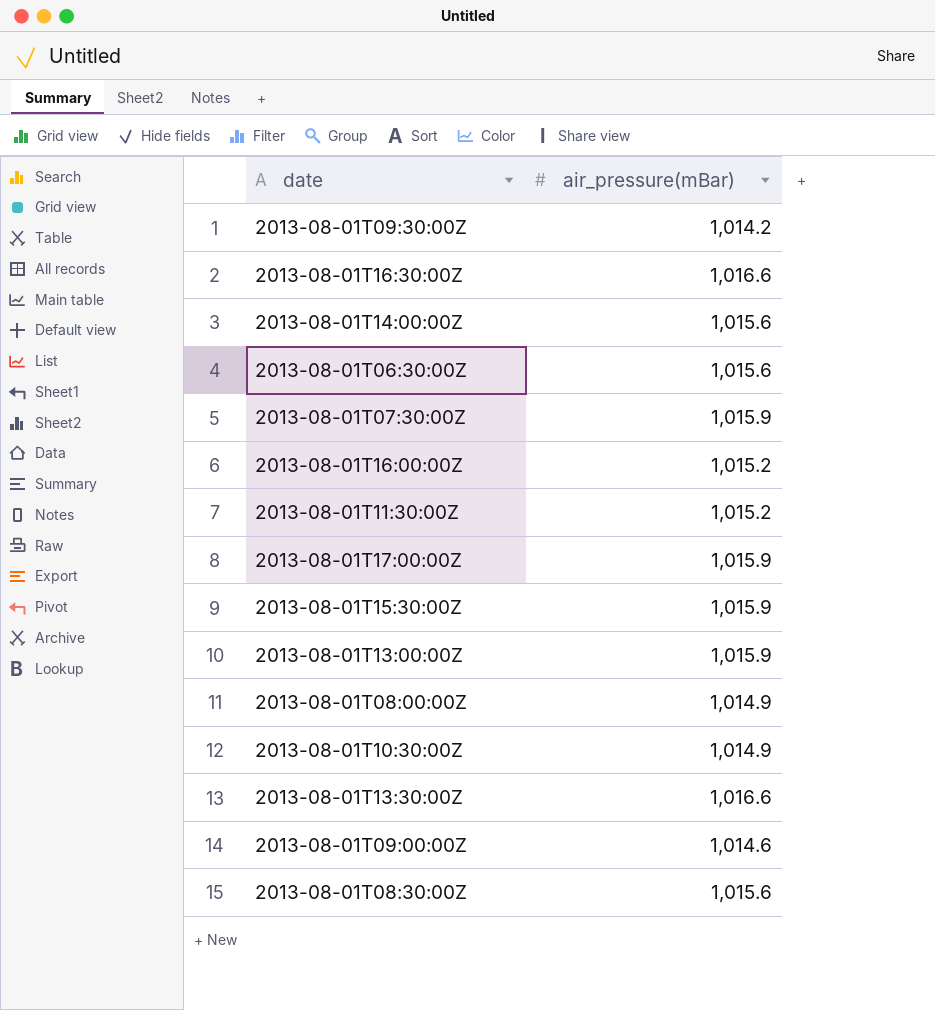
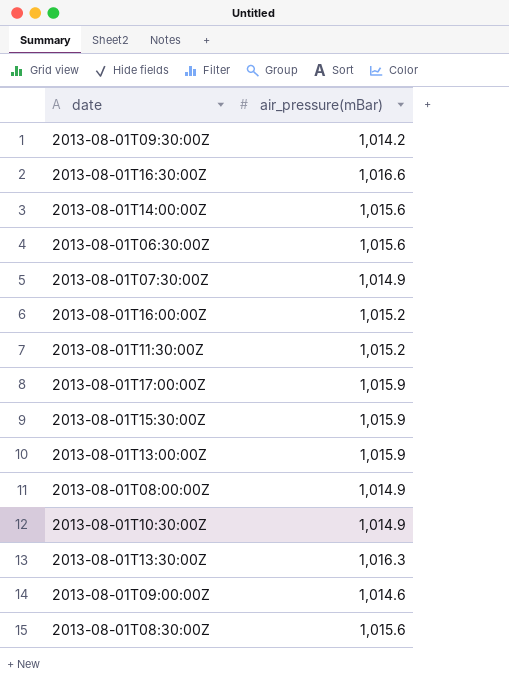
2013-08-01T07:30:00Z | air_pressure(mBar): 1,015.9 -> 1,014.9
2013-08-01T13:30:00Z | air_pressure(mBar): 1,016.6 -> 1,016.3

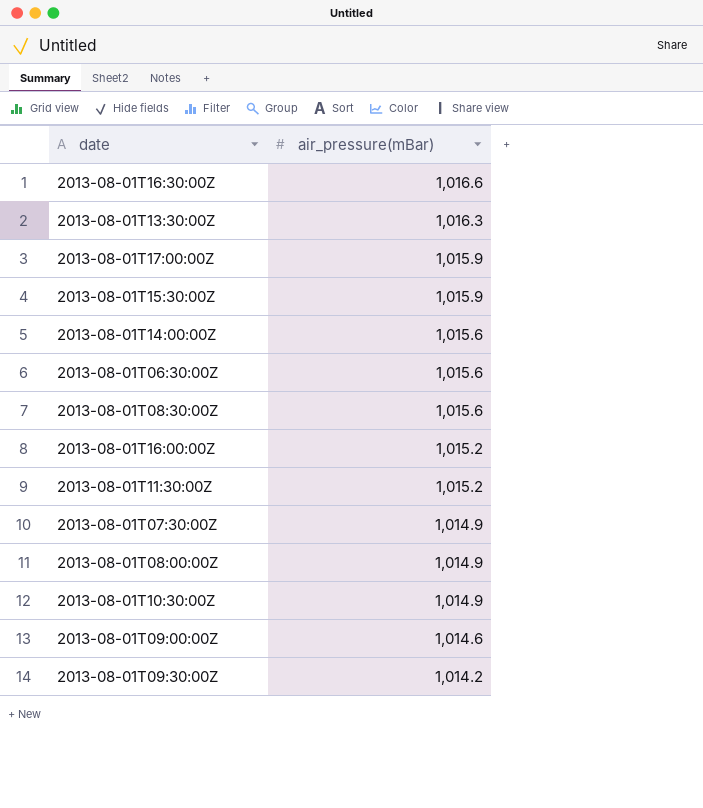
row order: none -> air_pressure(mBar) descending
row 2013-08-01T13:00:00Z: 1,015.9 -> none

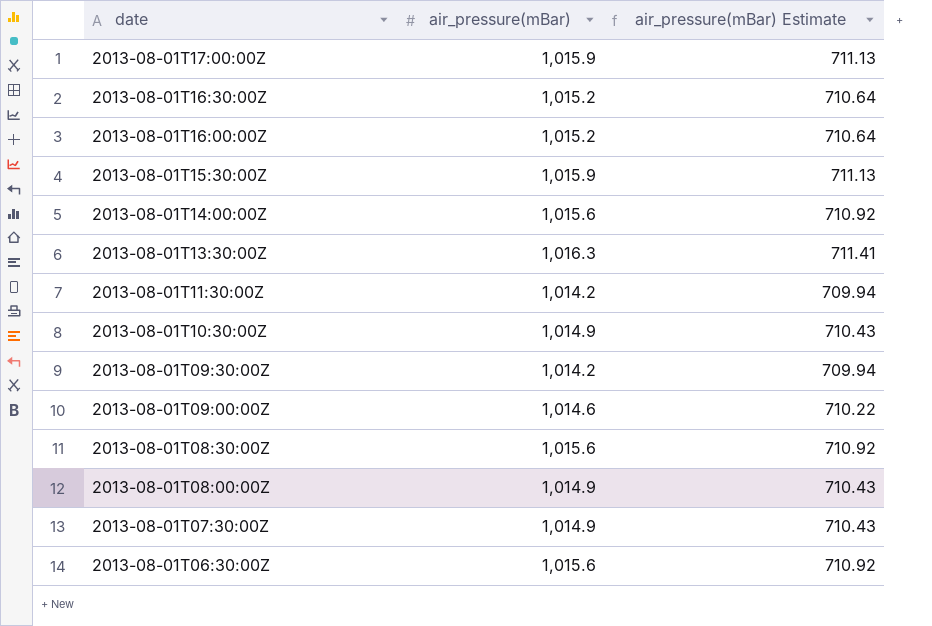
row order: air_pressure(mBar) descending -> date descending
column air_pressure(mBar) Estimate | formula: none -> [air_pressure(mBar)] * 0.7
2013-08-01T16:30:00Z | air_pressure(mBar): 1,016.6 -> 1,015.2
2013-08-01T11:30:00Z | air_pressure(mBar): 1,015.2 -> 1,014.2

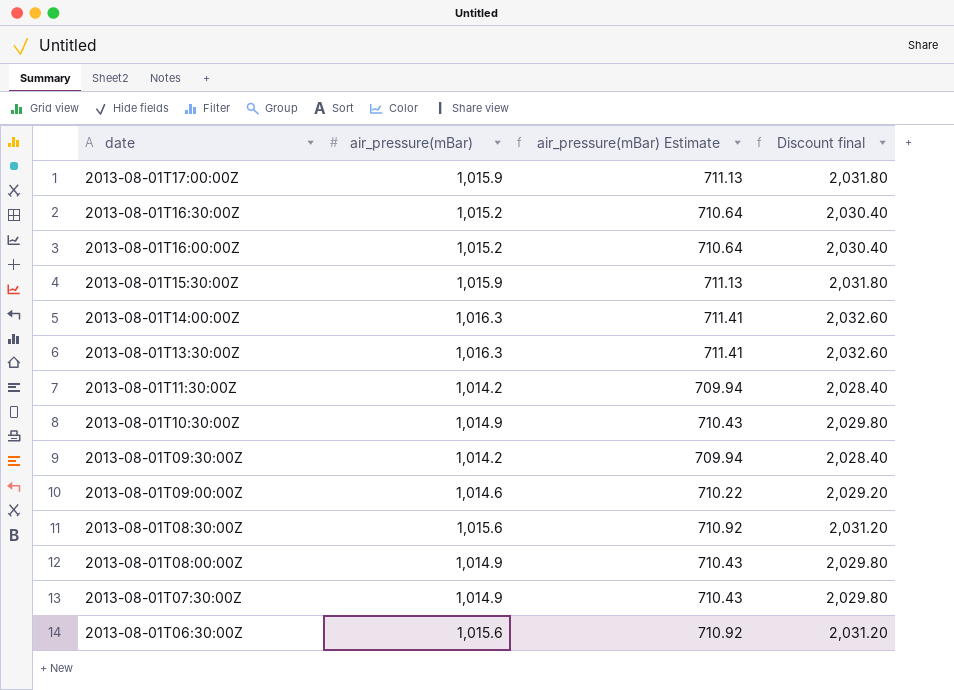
column Discount final | formula: none -> [air_pressure(mBar)] * 2
2013-08-01T14:00:00Z | air_pressure(mBar): 1,015.6 -> 1,016.3
2013-08-01T14:00:00Z | air_pressure(mBar) Estimate: 710.92 -> 711.41

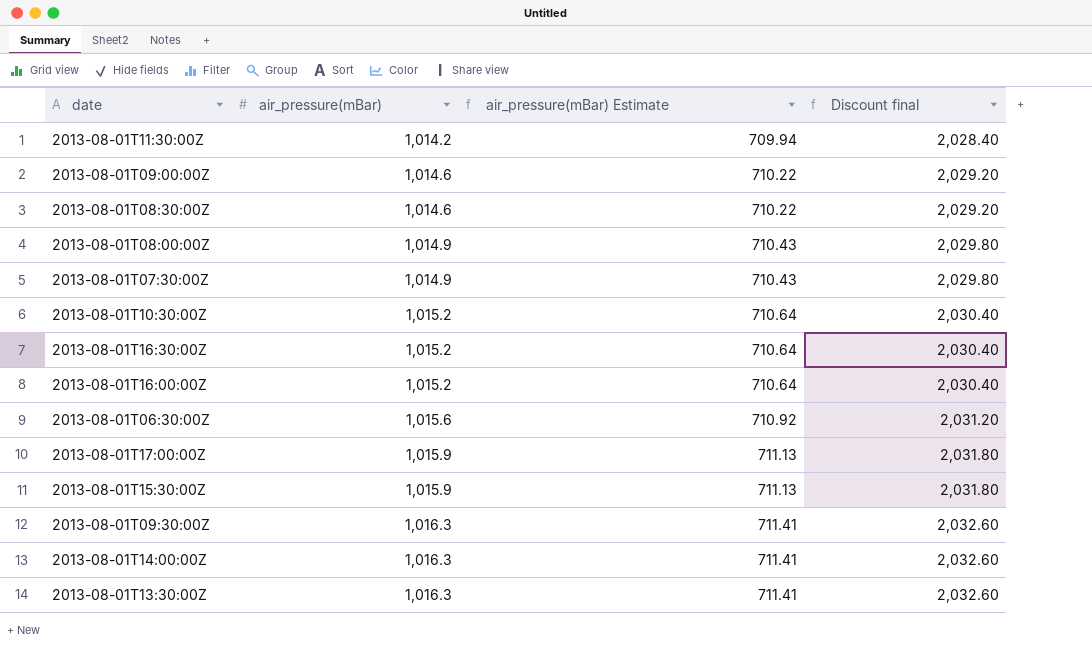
row order: date descending -> air_pressure(mBar) ascending
2013-08-01T08:30:00Z | air_pressure(mBar): 1,015.6 -> 1,014.6
2013-08-01T08:30:00Z | air_pressure(mBar) Estimate: 710.92 -> 710.22
2013-08-01T08:30:00Z | Discount final: 2,031.20 -> 2,029.20
2013-08-01T10:30:00Z | air_pressure(mBar): 1,014.9 -> 1,015.2
2013-08-01T10:30:00Z | air_pressure(mBar) Estimate: 710.43 -> 710.64
2013-08-01T10:30:00Z | Discount final: 2,029.80 -> 2,030.40
2013-08-01T09:30:00Z | air_pressure(mBar): 1,014.2 -> 1,016.3
2013-08-01T09:30:00Z | air_pressure(mBar) Estimate: 709.94 -> 711.41
2013-08-01T09:30:00Z | Discount final: 2,028.40 -> 2,032.60

